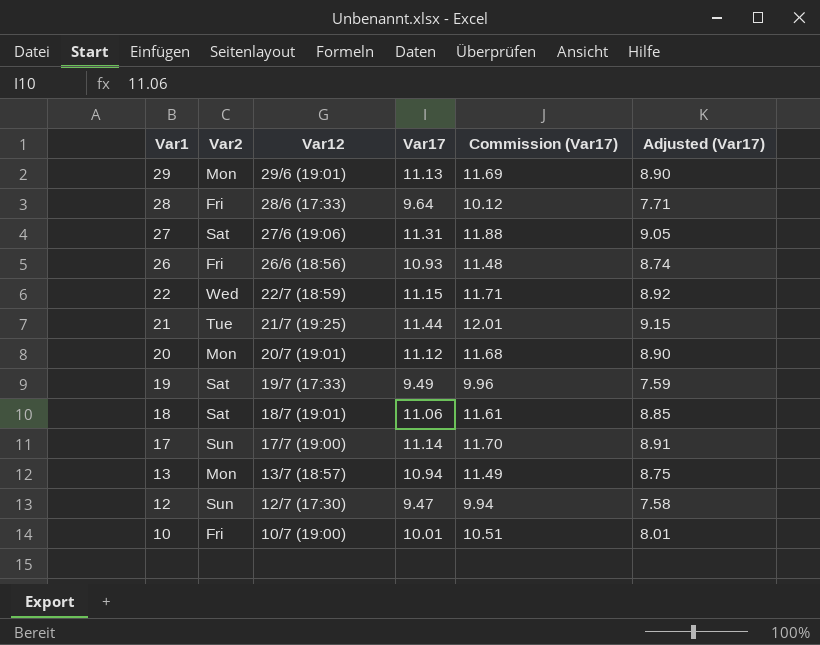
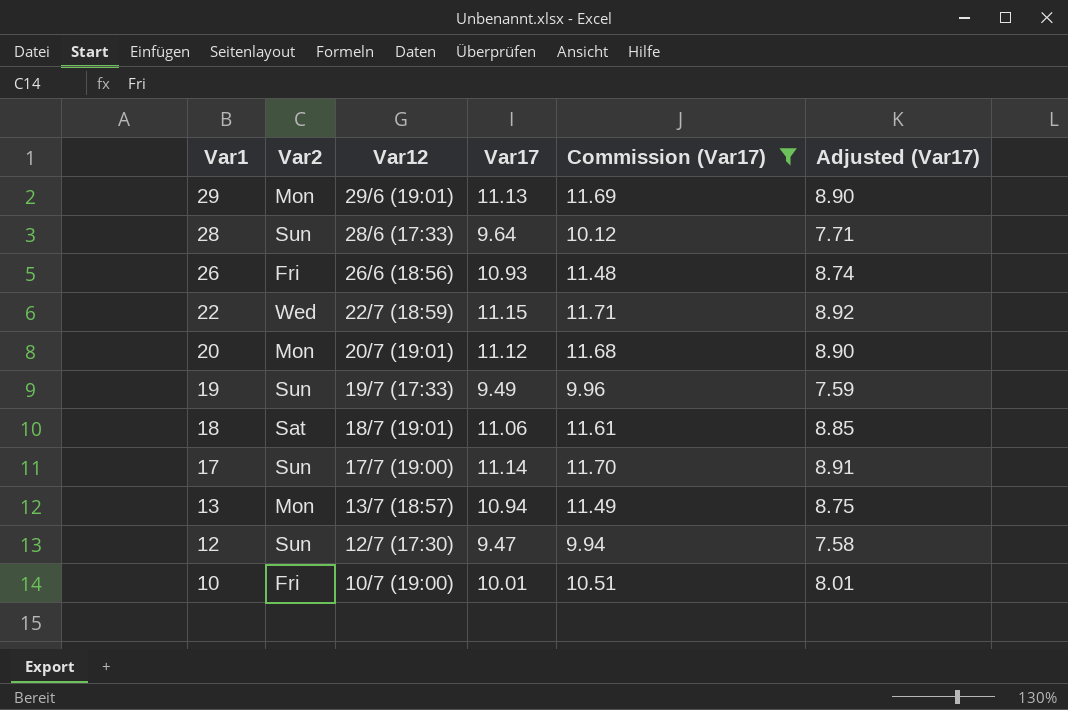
filter: none -> Commission (Var17) <= 11.71
28 | Var2: Fri -> Sun
19 | Var2: Sat -> Sun

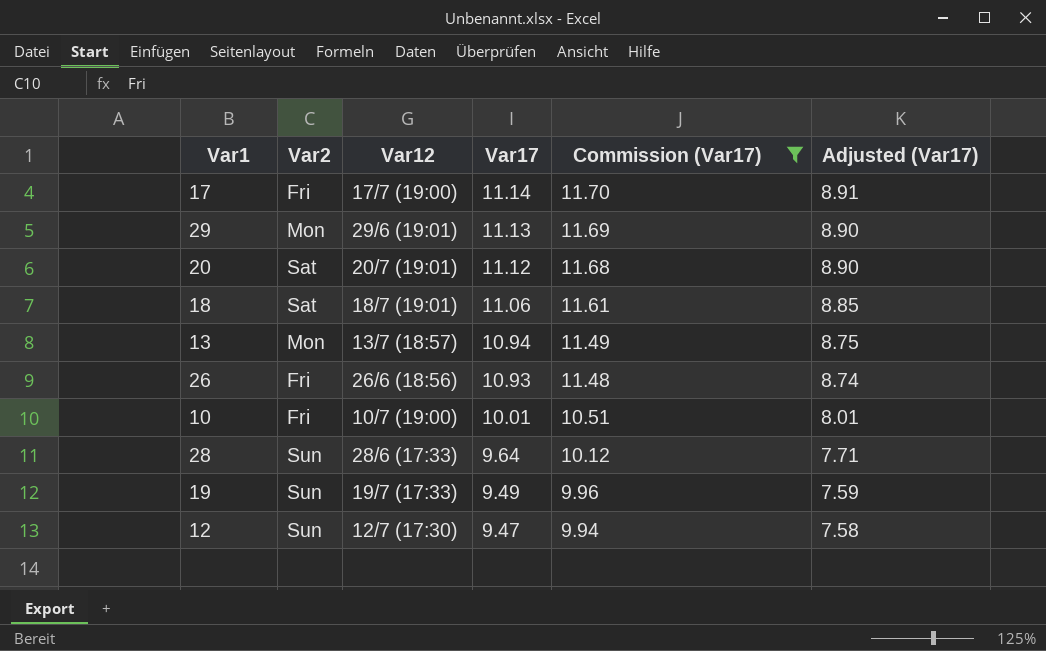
row order: Var1 descending -> Var17 descending
row 22: Wed | 22/7 (18:59) | 11.15 | 11.71 | 8.92 -> none
17 | Var2: Sun -> Fri
20 | Var2: Mon -> Sat

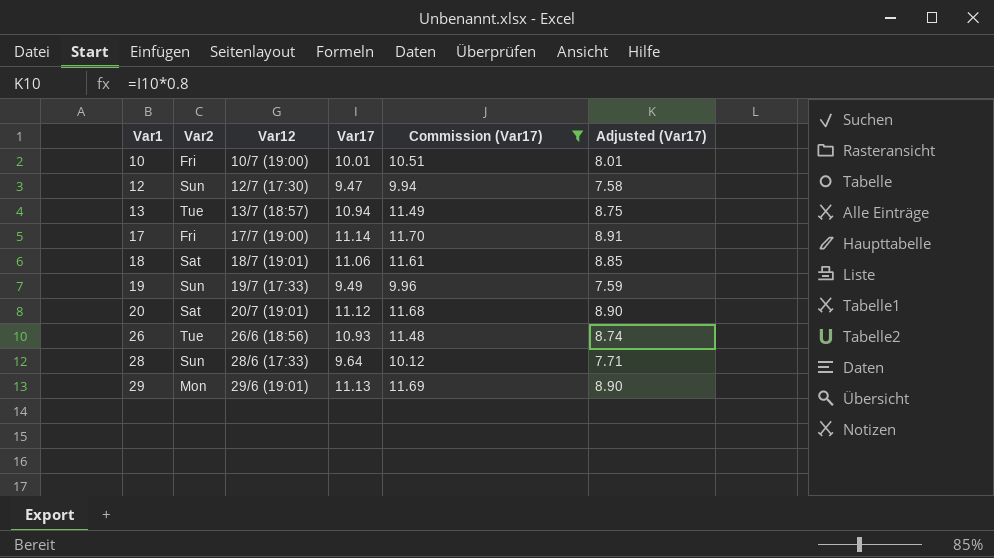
row order: Var17 descending -> Var1 ascending
13 | Var2: Mon -> Tue
26 | Var2: Fri -> Tue

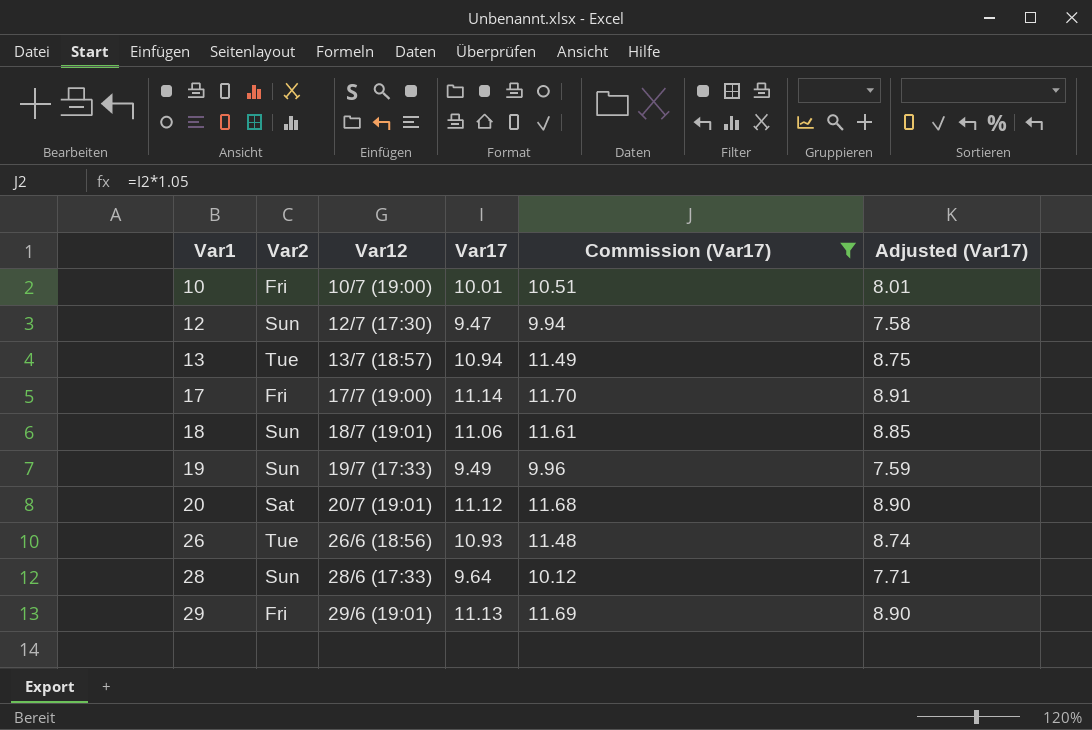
18 | Var2: Sat -> Sun
29 | Var2: Mon -> Fri

